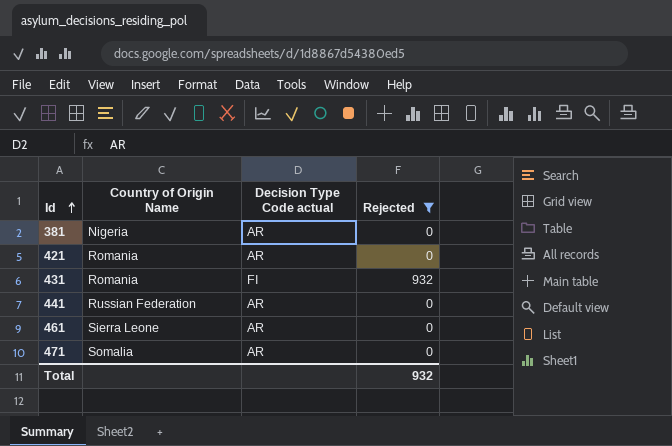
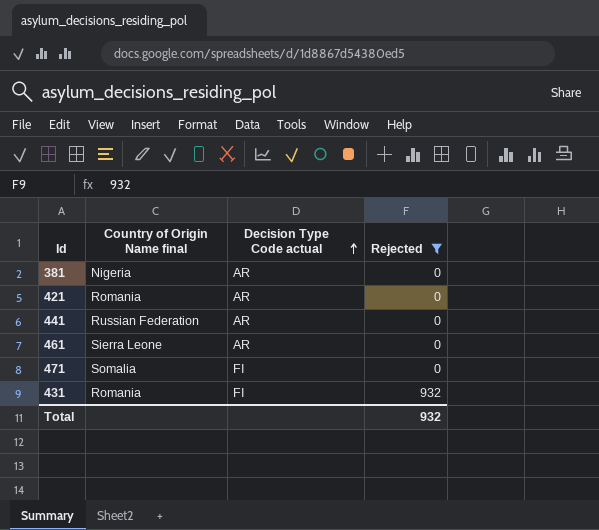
row order: Id ascending -> Decision Type Code actual ascending
column name: Country of Origin Name -> Country of Origin Name final
471 | Decision Type Code actual: AR -> FI

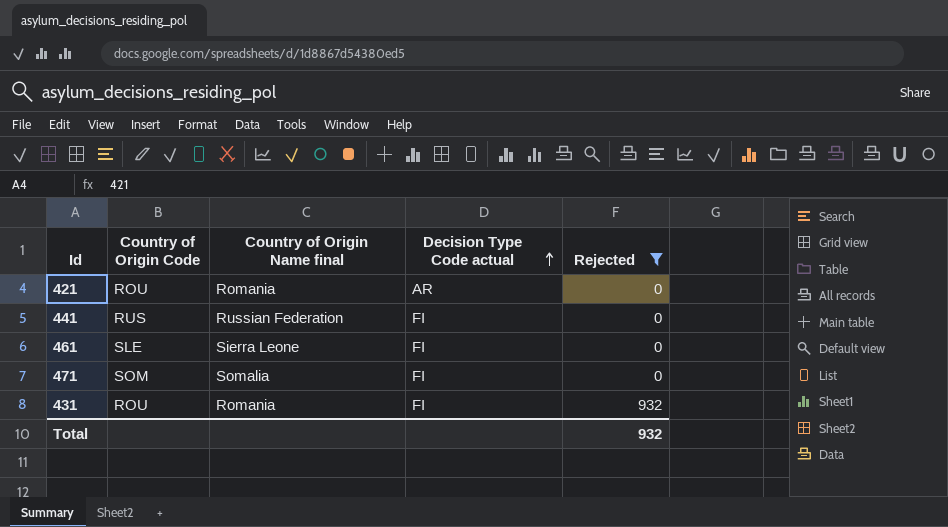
column Country of Origin Code | position: none -> 2
row 381: Nigeria | AR | 0 -> none
441 | Decision Type Code actual: AR -> FI
461 | Decision Type Code actual: AR -> FI

